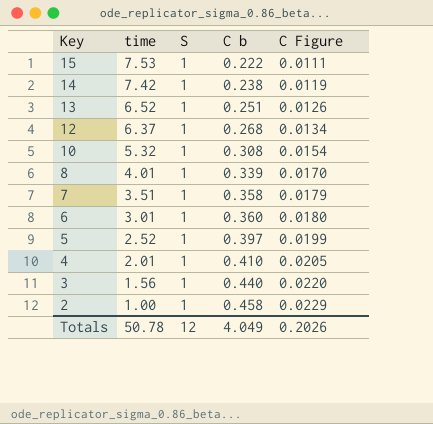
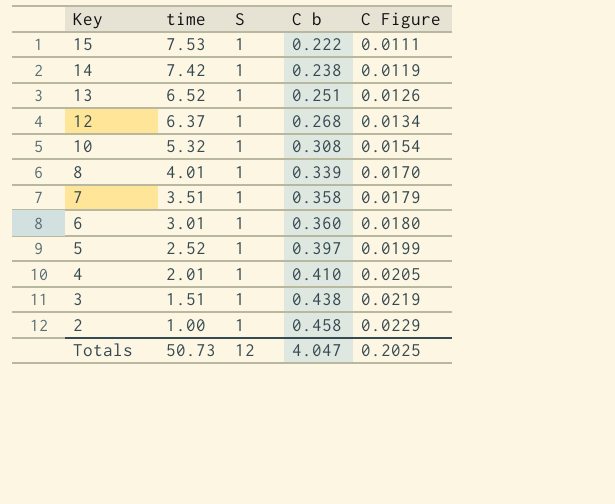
3 | time: 1.56 -> 1.51
3 | C b: 0.440 -> 0.438
3 | C Figure: 0.0220 -> 0.0219
Totals | time: 50.78 -> 50.73
Totals | C b: 4.049 -> 4.047
Totals | C Figure: 0.2026 -> 0.2025

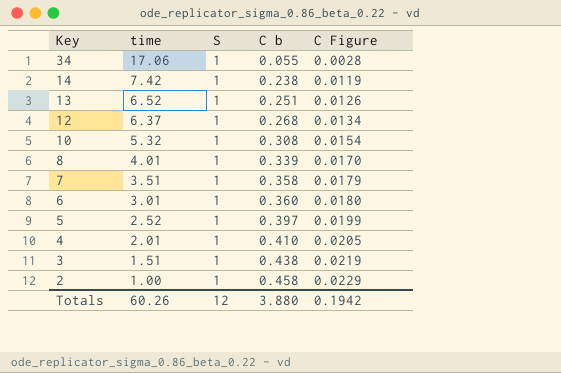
row 15: 7.53 | 1 | 0.222 | 0.0111 -> none
row 34: none -> 17.06 | 1 | 0.055 | 0.0028
Totals | time: 50.73 -> 60.26
Totals | C b: 4.047 -> 3.880
Totals | C Figure: 0.2025 -> 0.1942

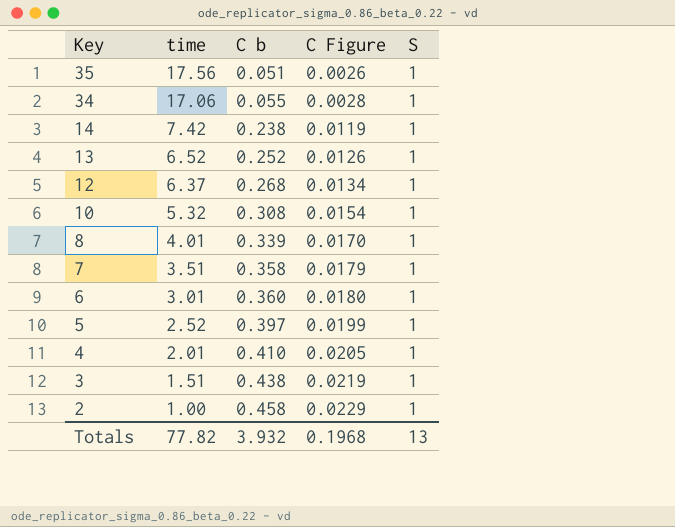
column S | position: 3 -> 5
row 35: none -> 17.56 | 0.051 | 0.0026 | 1
13 | C b: 0.251 -> 0.252
Totals | time: 60.26 -> 77.82
Totals | C b: 3.880 -> 3.932
Totals | C Figure: 0.1942 -> 0.1968
Totals | S: 12 -> 13

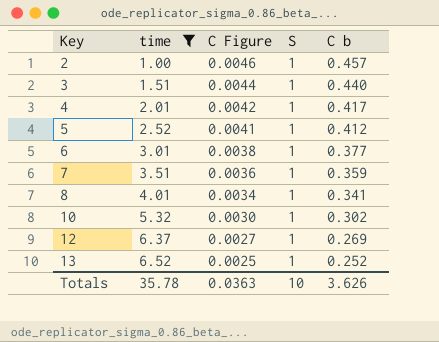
filter: none -> time <= 6.52
row order: Key descending -> Key ascending
column C Figure | formula: [C b] * 0.05 -> [C b] * 0.01
column C b | position: 3 -> 5
2 | C b: 0.458 -> 0.457
3 | C b: 0.438 -> 0.440
4 | C b: 0.410 -> 0.417
5 | C b: 0.397 -> 0.412
6 | C b: 0.360 -> 0.377
7 | C b: 0.358 -> 0.359
8 | C b: 0.339 -> 0.341
10 | C b: 0.308 -> 0.302
12 | C b: 0.268 -> 0.269
Totals | time: 77.82 -> 35.78
Totals | C Figure: 0.1968 -> 0.0363
Totals | S: 13 -> 10
Totals | C b: 3.932 -> 3.626

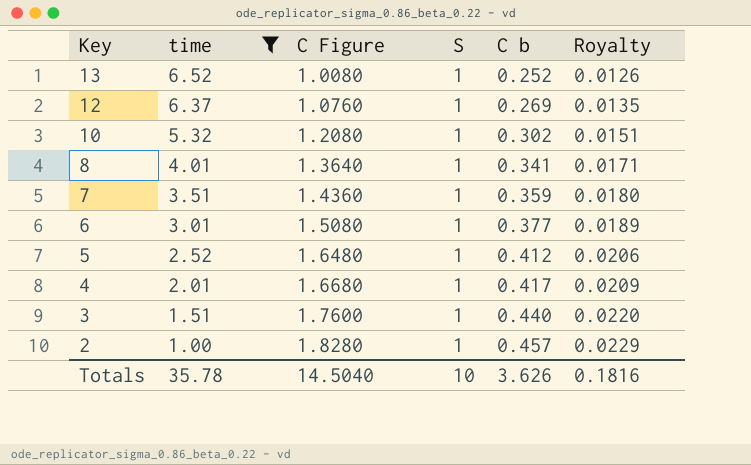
row order: Key ascending -> Key descending
column C Figure | formula: [C b] * 0.01 -> [C b] * 4
column Royalty | formula: none -> [C b] * 0.05
Totals | C Figure: 0.0363 -> 14.5040

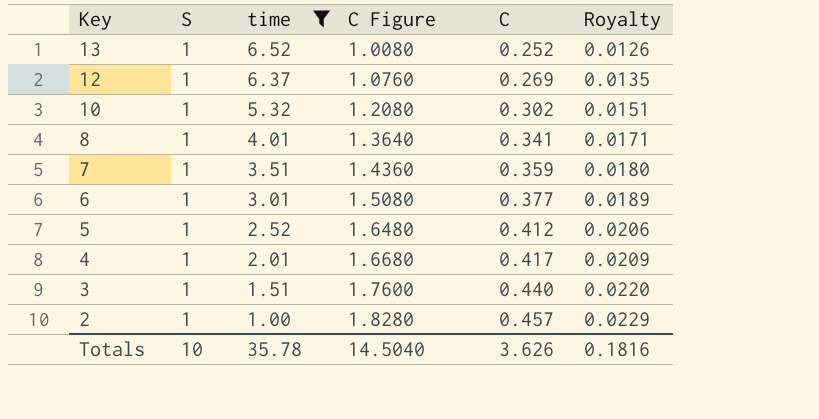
column S | position: 4 -> 2
column name: C b -> C

